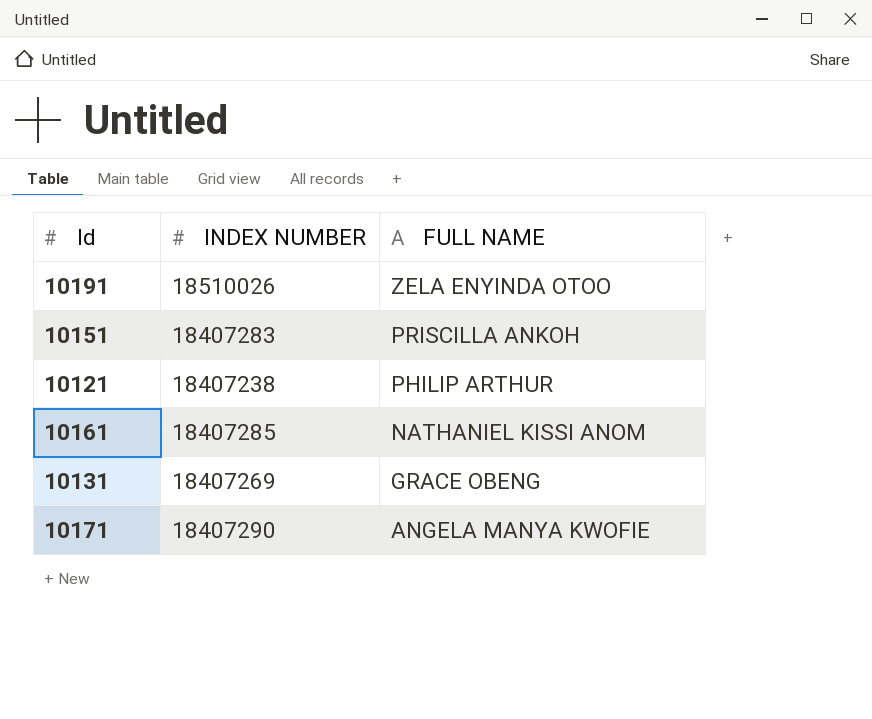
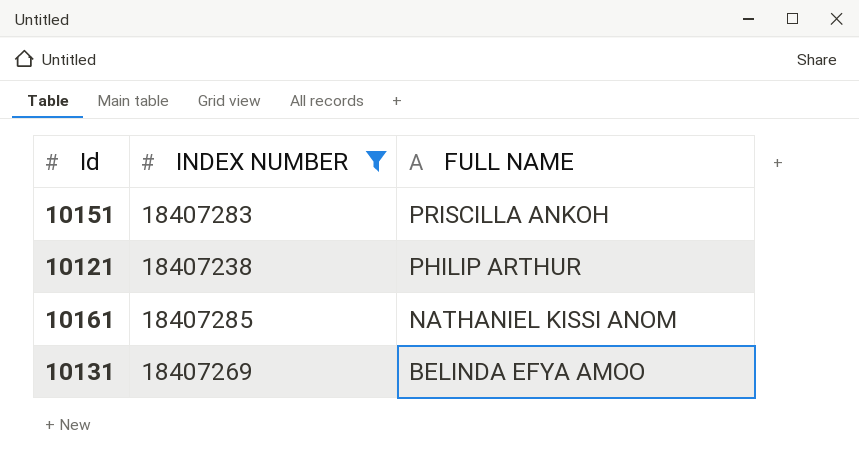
filter: none -> INDEX NUMBER <= 18407285
10131 | FULL NAME: GRACE OBENG -> BELINDA EFYA AMOO

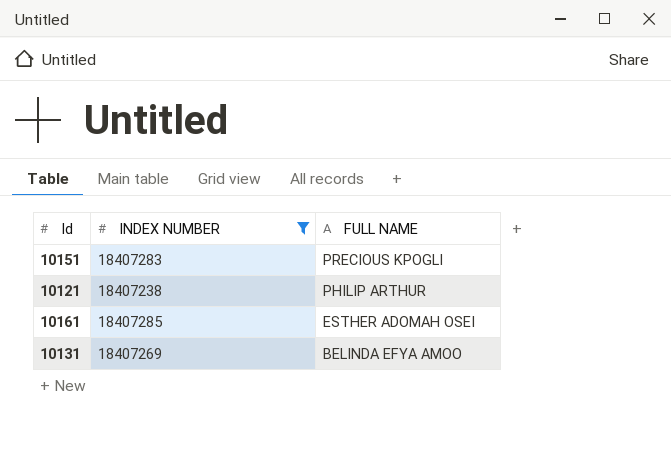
10151 | FULL NAME: PRISCILLA ANKOH -> PRECIOUS KPOGLI
10161 | FULL NAME: NATHANIEL KISSI ANOM -> ESTHER ADOMAH OSEI

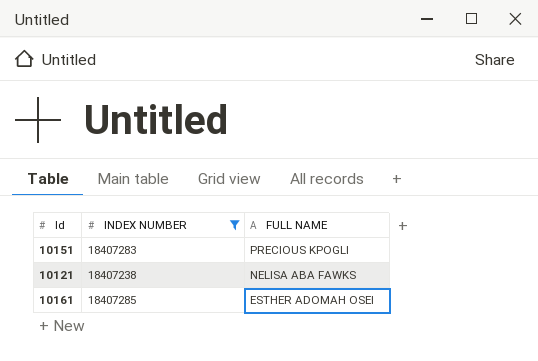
row 10131: 18407269 | BELINDA EFYA AMOO -> none
10121 | FULL NAME: PHILIP ARTHUR -> NELISA ABA FAWKS

